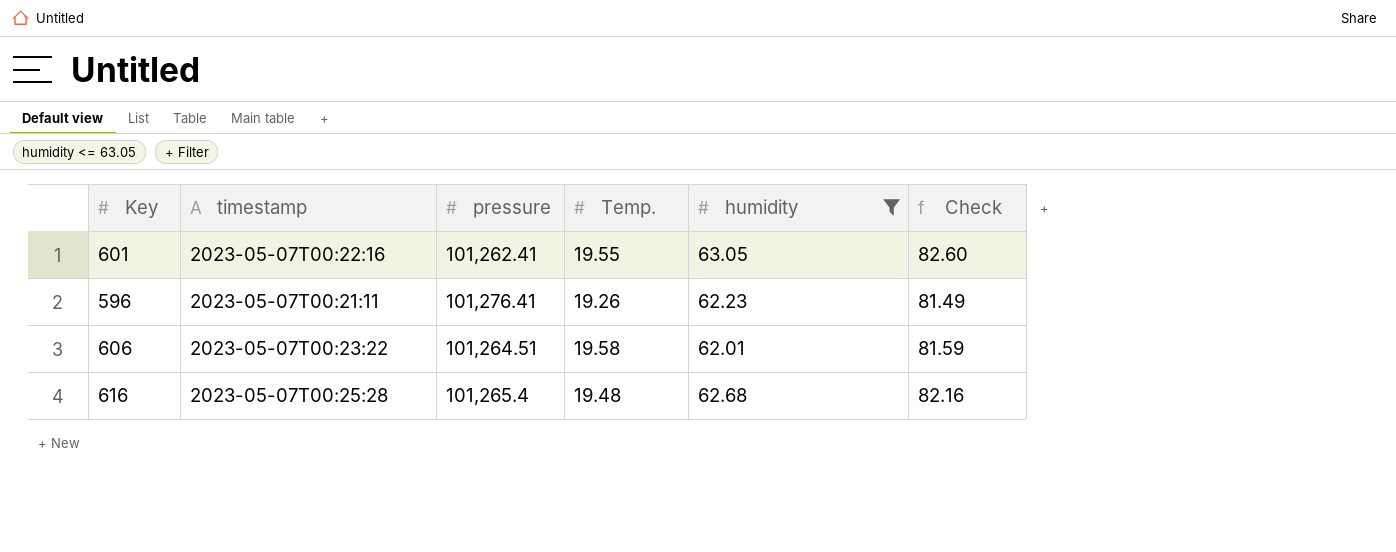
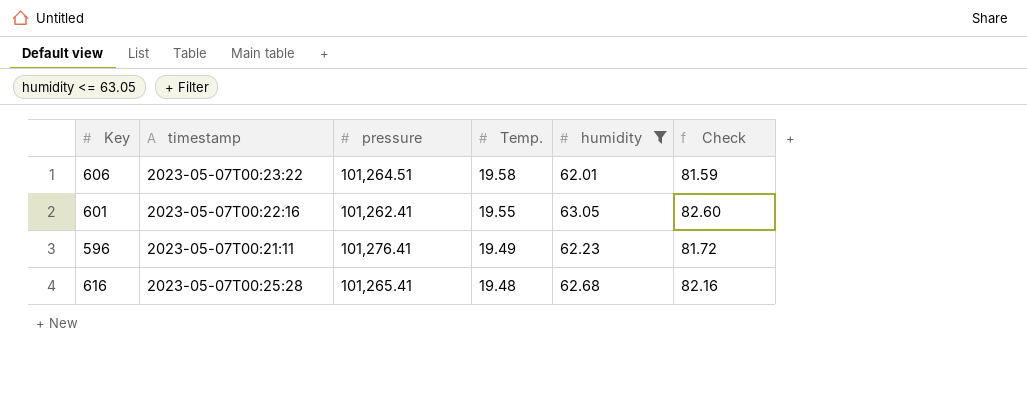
row order: none -> Temp. descending
596 | Temp.: 19.26 -> 19.49
596 | Check: 81.49 -> 81.72
616 | pressure: 101,265.4 -> 101,265.41

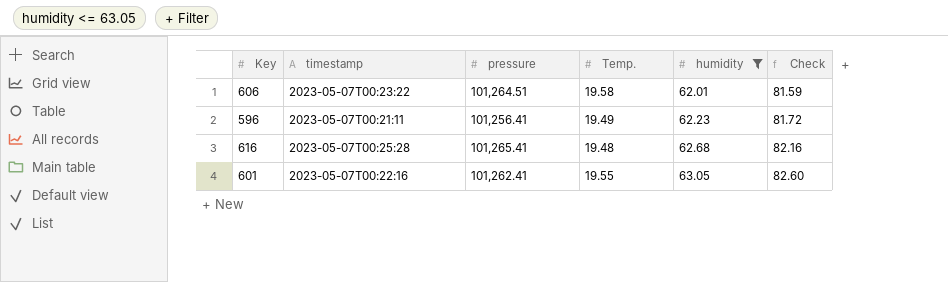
row order: Temp. descending -> humidity ascending
596 | pressure: 101,276.41 -> 101,256.41

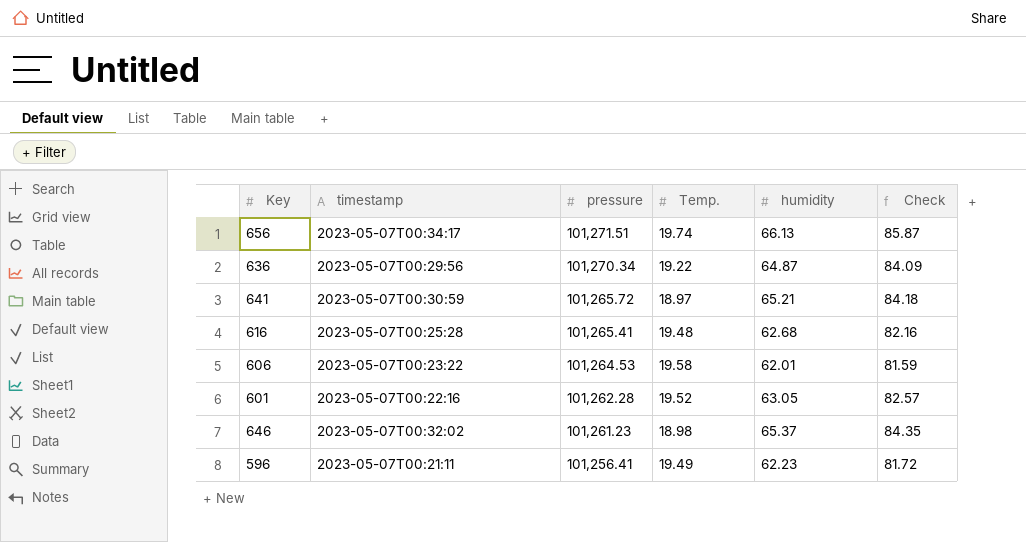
filter: humidity <= 63.05 -> none
row order: humidity ascending -> pressure descending
606 | pressure: 101,264.51 -> 101,264.53
601 | pressure: 101,262.41 -> 101,262.28
601 | Temp.: 19.55 -> 19.52
601 | Check: 82.60 -> 82.57

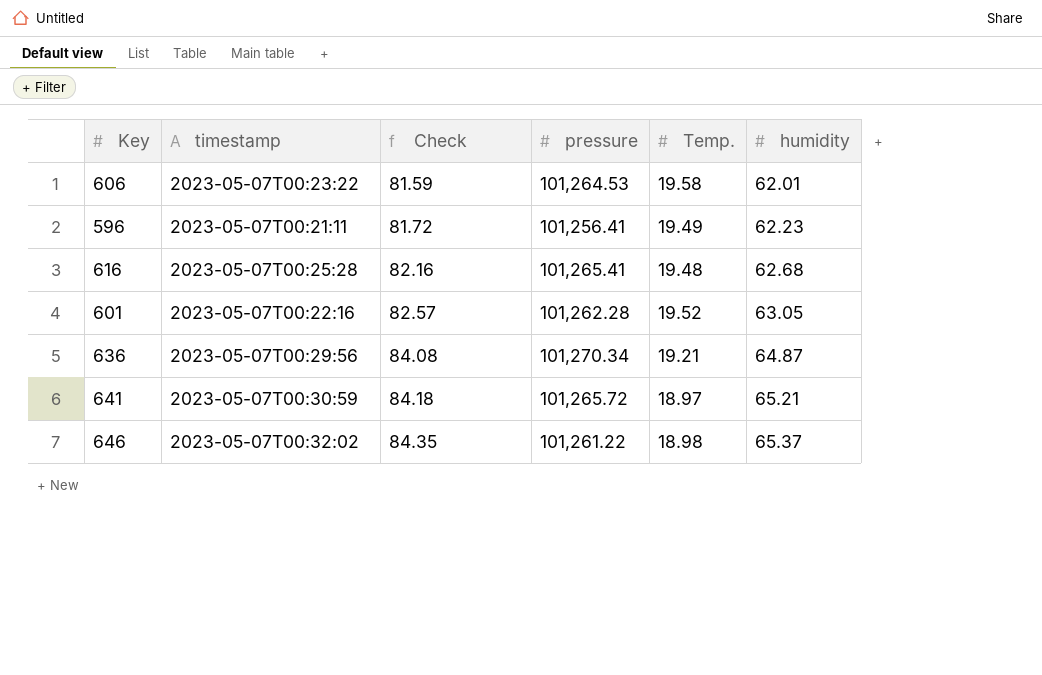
row order: pressure descending -> Check ascending
column Check | position: 6 -> 3
row 656: 2023-05-07T00:34:17 | 101,271.51 | 19.74 | 66.13 | 85.87 -> none
636 | Check: 84.09 -> 84.08
636 | Temp.: 19.22 -> 19.21
646 | pressure: 101,261.23 -> 101,261.22

